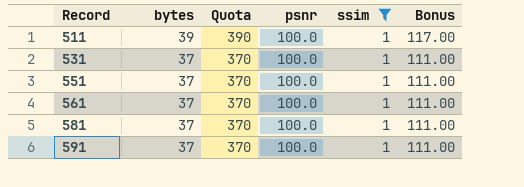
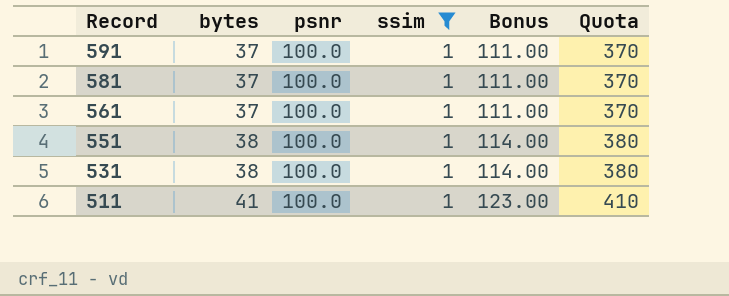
row order: Record ascending -> Record descending
column Quota | position: 3 -> 6
551 | bytes: 37 -> 38
551 | Bonus: 111.00 -> 114.00
551 | Quota: 370 -> 380
531 | bytes: 37 -> 38
531 | Bonus: 111.00 -> 114.00
531 | Quota: 370 -> 380
511 | bytes: 39 -> 41
511 | Bonus: 117.00 -> 123.00
511 | Quota: 390 -> 410

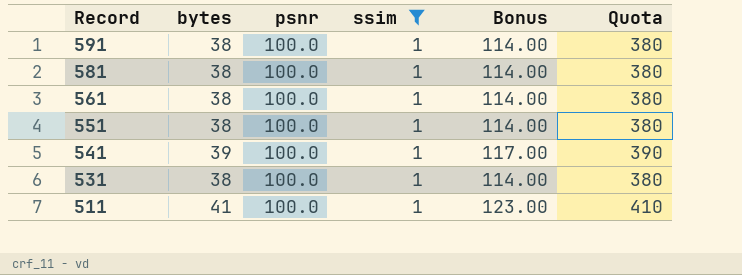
591 | bytes: 37 -> 38
591 | Bonus: 111.00 -> 114.00
591 | Quota: 370 -> 380
581 | bytes: 37 -> 38
581 | Bonus: 111.00 -> 114.00
581 | Quota: 370 -> 380
561 | bytes: 37 -> 38
561 | Bonus: 111.00 -> 114.00
561 | Quota: 370 -> 380
row 541: none -> 39 | 100.0 | 1 | 117.00 | 390

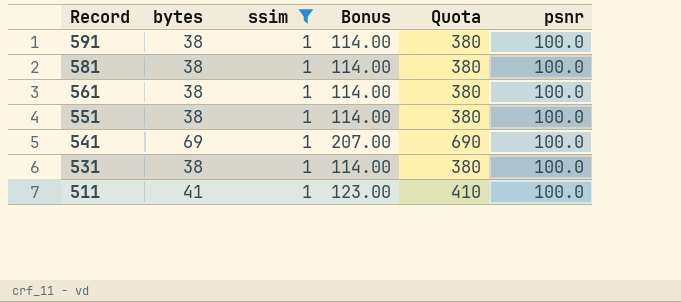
column psnr | position: 3 -> 6
541 | bytes: 39 -> 69
541 | Bonus: 117.00 -> 207.00
541 | Quota: 390 -> 690

